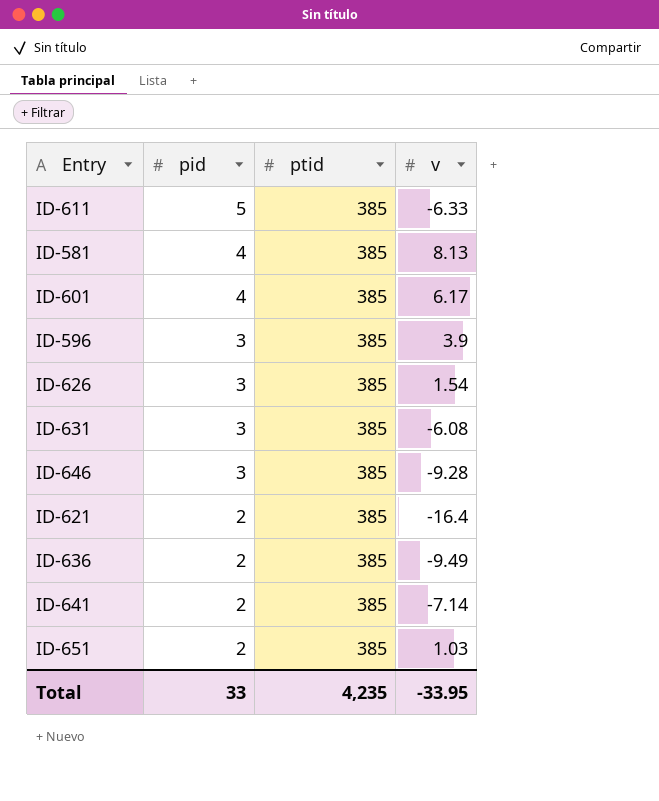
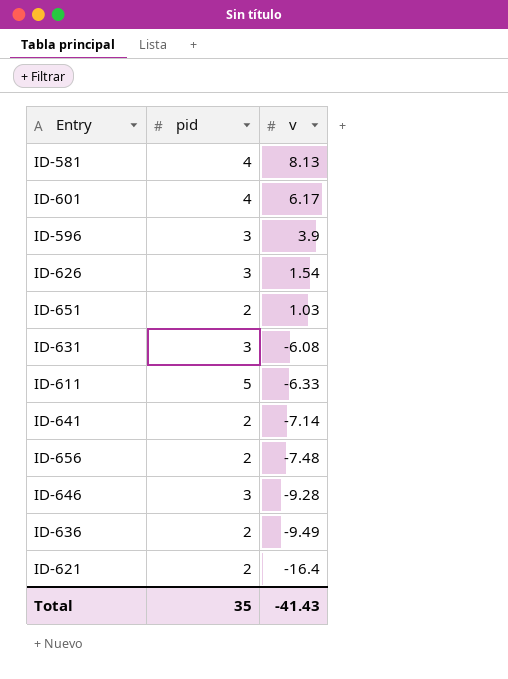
row order: pid descending -> v descending
column ptid | position: 3 -> none
row ID-656: none -> 2 | -7.48
Total | pid: 33 -> 35
Total | v: -33.95 -> -41.43

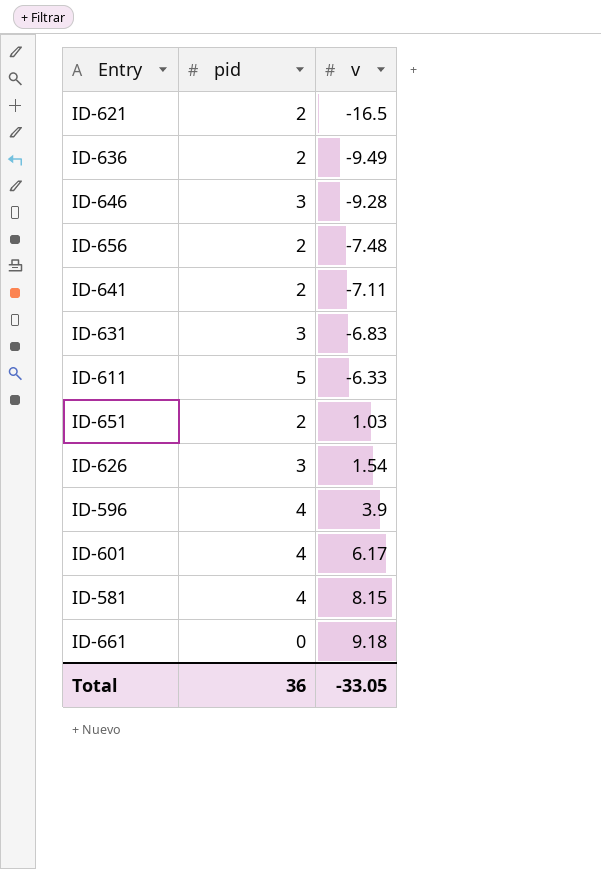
row order: v descending -> v ascending
ID-621 | v: -16.4 -> -16.5
ID-641 | v: -7.14 -> -7.11
ID-631 | v: -6.08 -> -6.83
ID-596 | pid: 3 -> 4
ID-581 | v: 8.13 -> 8.15
row ID-661: none -> 0 | 9.18
Total | pid: 35 -> 36
Total | v: -41.43 -> -33.05

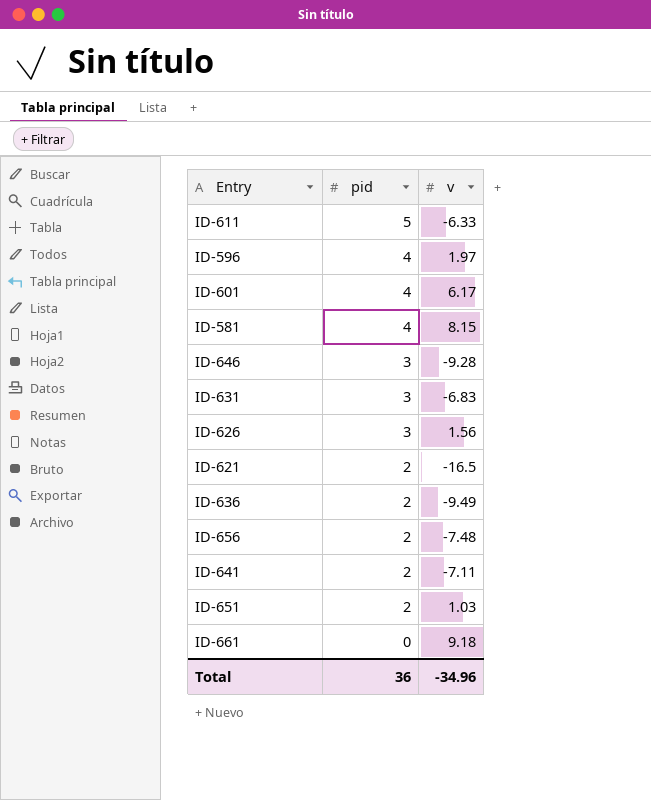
row order: v ascending -> pid descending
ID-596 | v: 3.9 -> 1.97
ID-626 | v: 1.54 -> 1.56
Total | v: -33.05 -> -34.96

